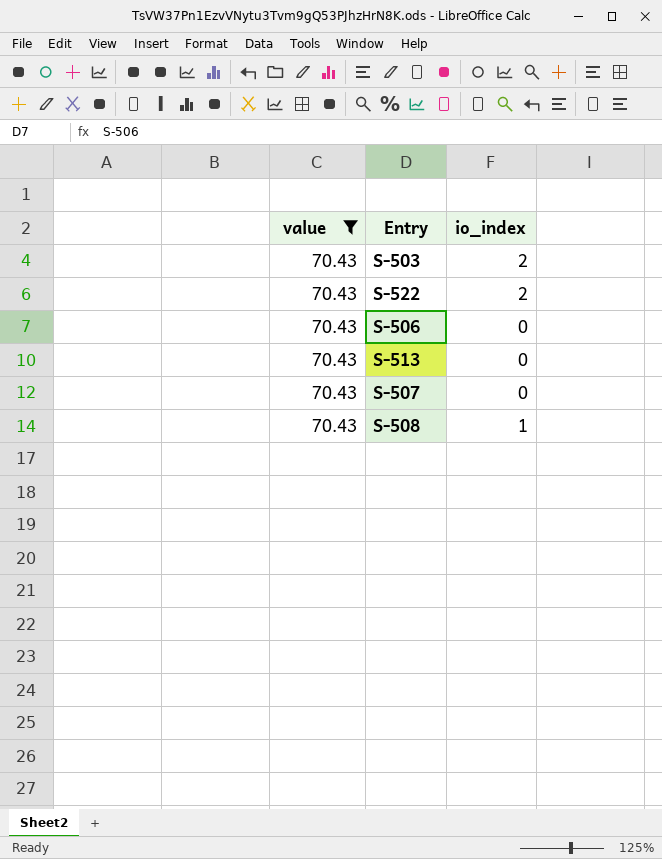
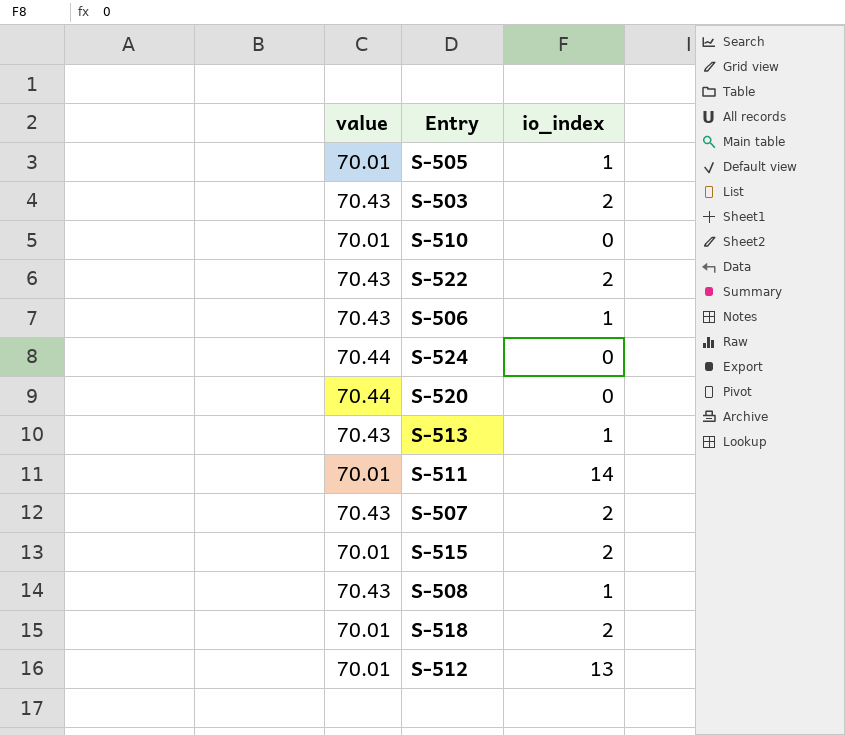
filter: value = 70.43 -> none
S-506 | io_index: 0 -> 1
S-513 | io_index: 0 -> 1
S-507 | io_index: 0 -> 2

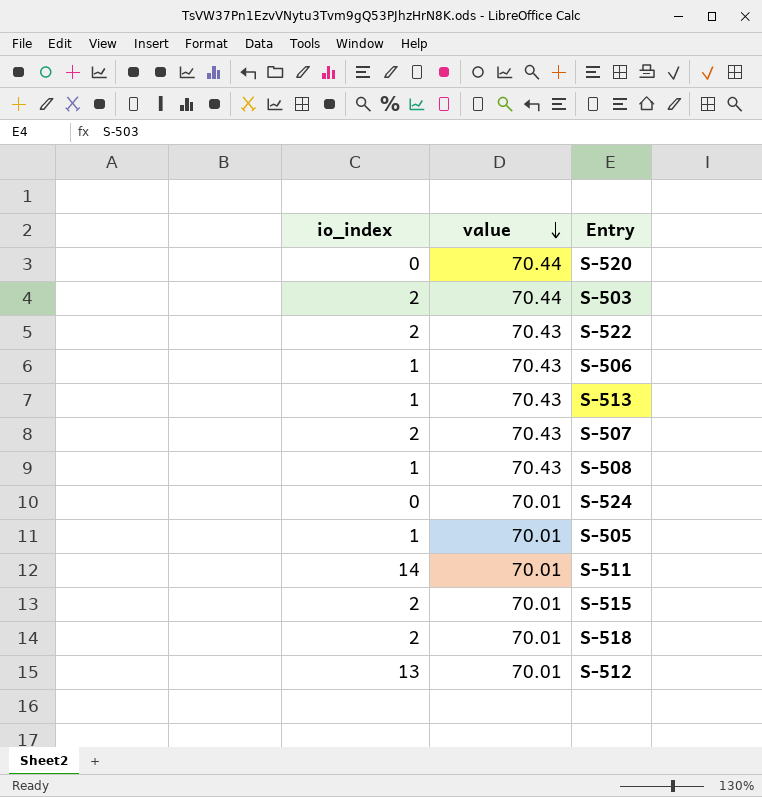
row order: none -> value descending
column io_index | position: 3 -> 1
row S-510: 70.01 | 0 -> none
S-503 | value: 70.43 -> 70.44
S-524 | value: 70.44 -> 70.01

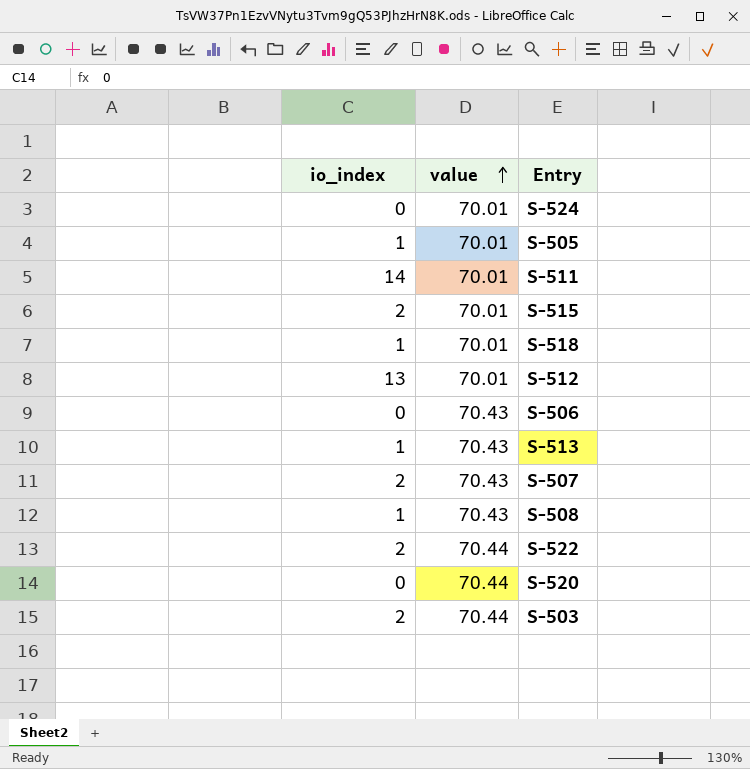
row order: value descending -> value ascending
S-518 | io_index: 2 -> 1
S-506 | io_index: 1 -> 0
S-522 | value: 70.43 -> 70.44

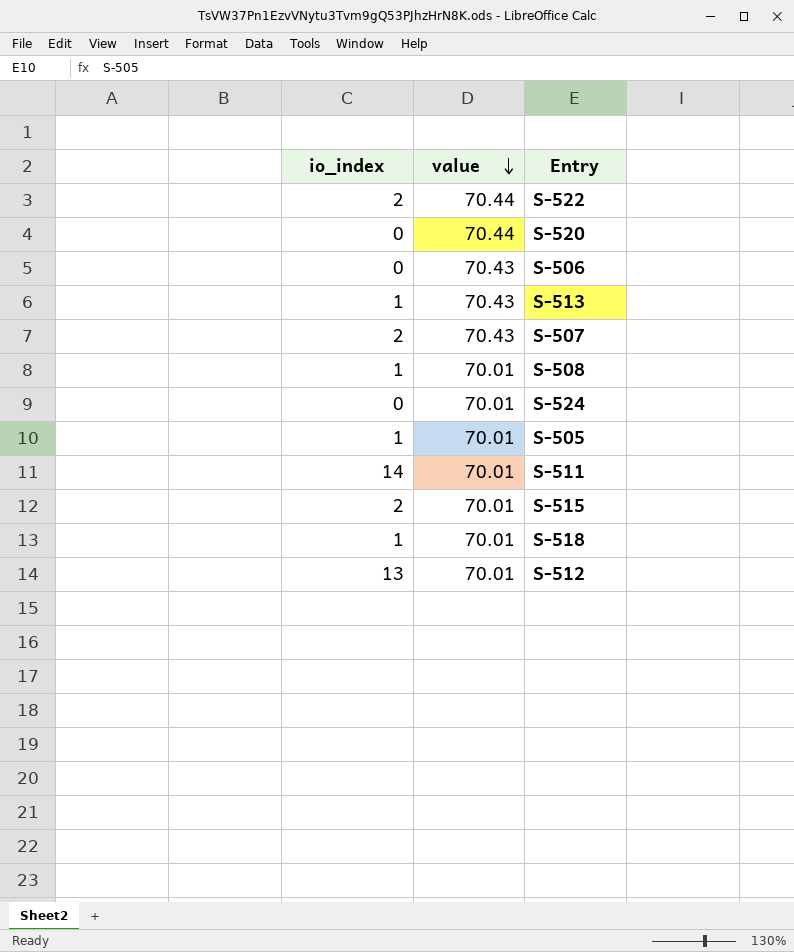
row order: value ascending -> value descending
row S-503: 2 | 70.44 -> none
S-508 | value: 70.43 -> 70.01

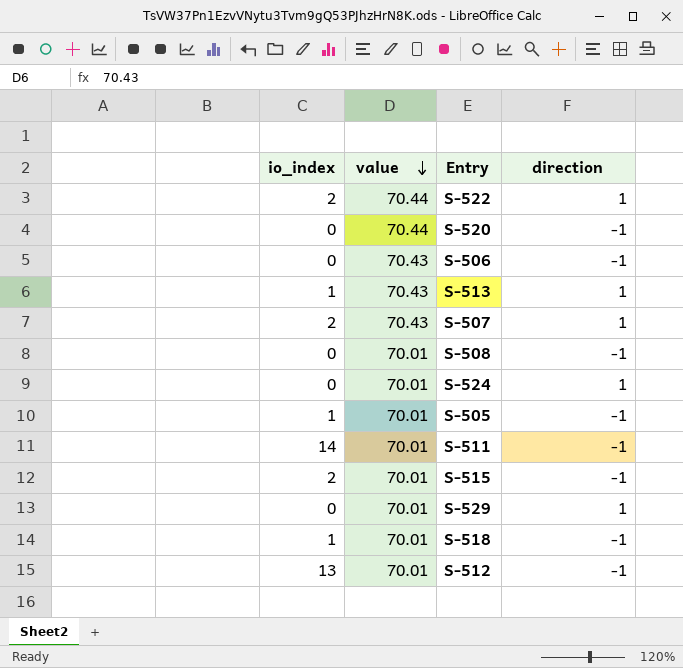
column direction | position: none -> 4
S-508 | io_index: 1 -> 0
row S-529: none -> 0 | 70.01 | 1

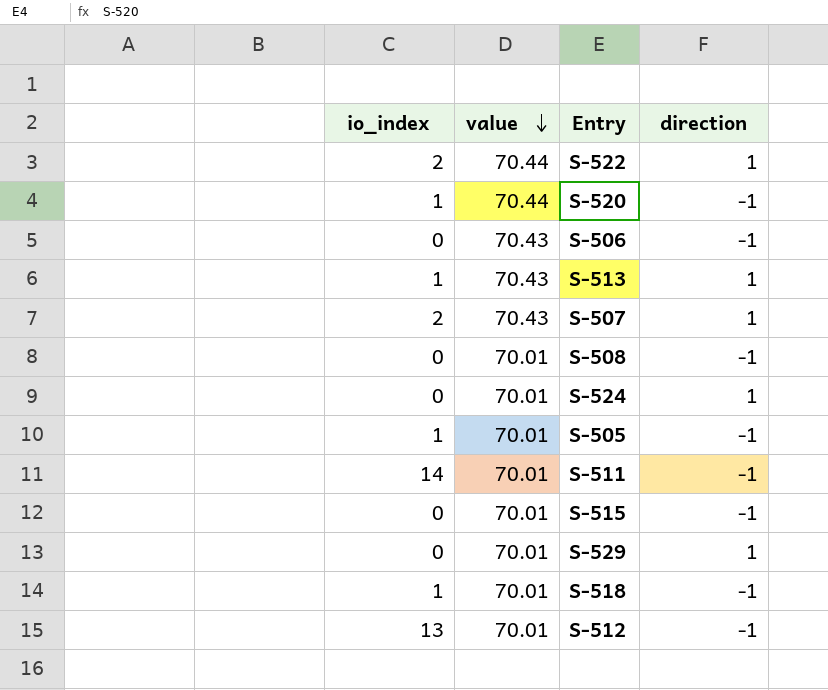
S-520 | io_index: 0 -> 1
S-515 | io_index: 2 -> 0

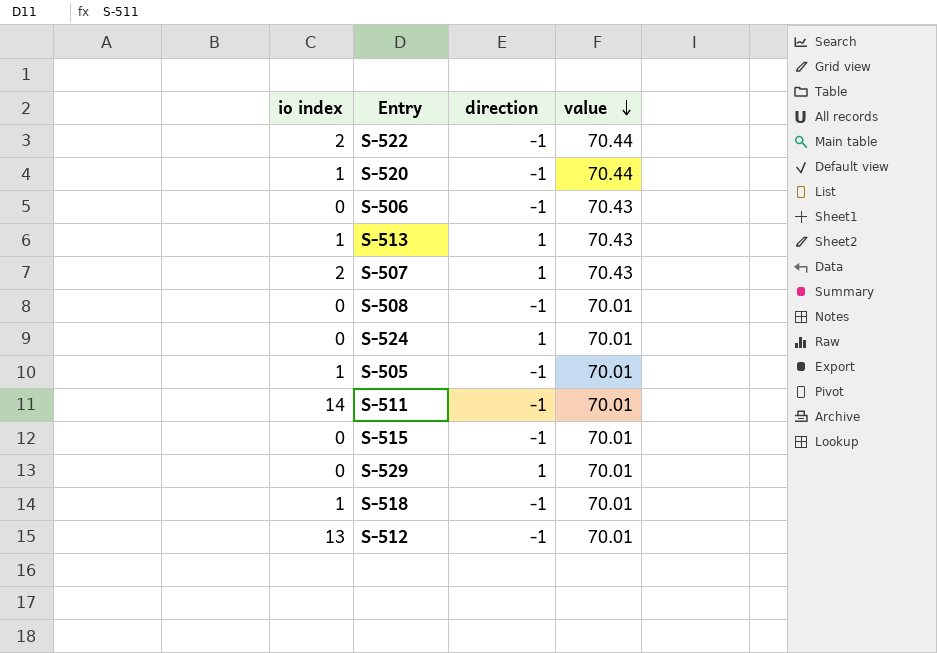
column name: io_index -> io index
column value | position: 2 -> 4
S-522 | direction: 1 -> -1

